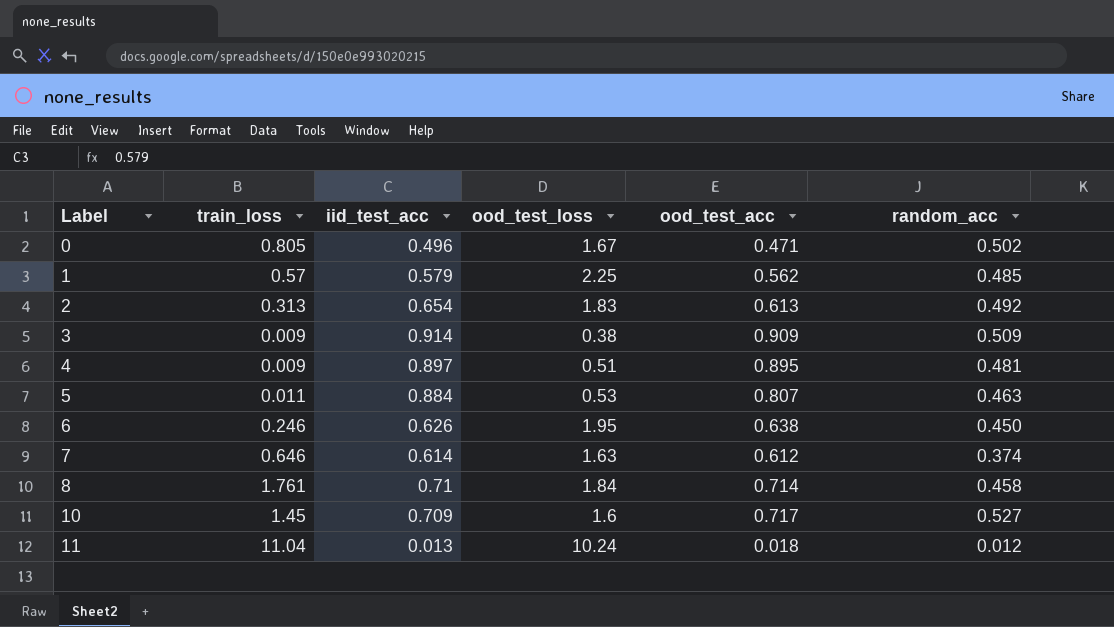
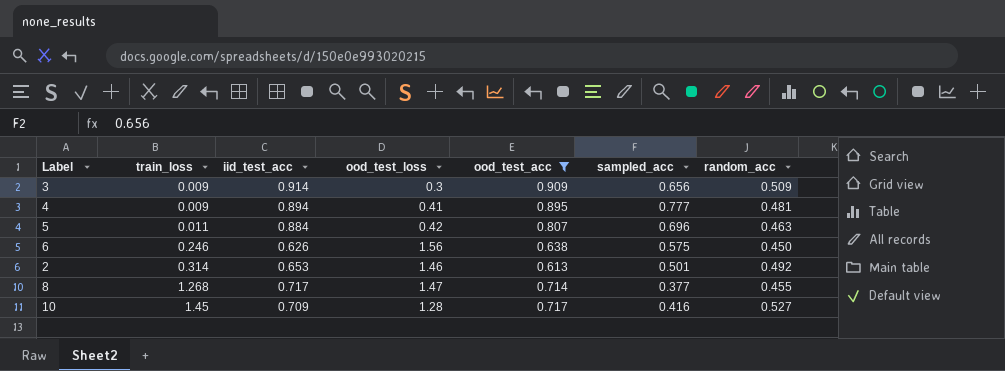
filter: none -> ood_test_acc >= 0.613
row order: Label ascending -> train_loss ascending
column sampled_acc | position: none -> 6
3 | ood_test_loss: 0.38 -> 0.3
4 | iid_test_acc: 0.897 -> 0.894
4 | ood_test_loss: 0.51 -> 0.41
5 | ood_test_loss: 0.53 -> 0.42
6 | ood_test_loss: 1.95 -> 1.56
2 | train_loss: 0.313 -> 0.314
2 | iid_test_acc: 0.654 -> 0.653
2 | ood_test_loss: 1.83 -> 1.46
8 | train_loss: 1.761 -> 1.268
8 | iid_test_acc: 0.71 -> 0.717
8 | ood_test_loss: 1.84 -> 1.47
8 | random_acc: 0.458 -> 0.455
10 | ood_test_loss: 1.6 -> 1.28

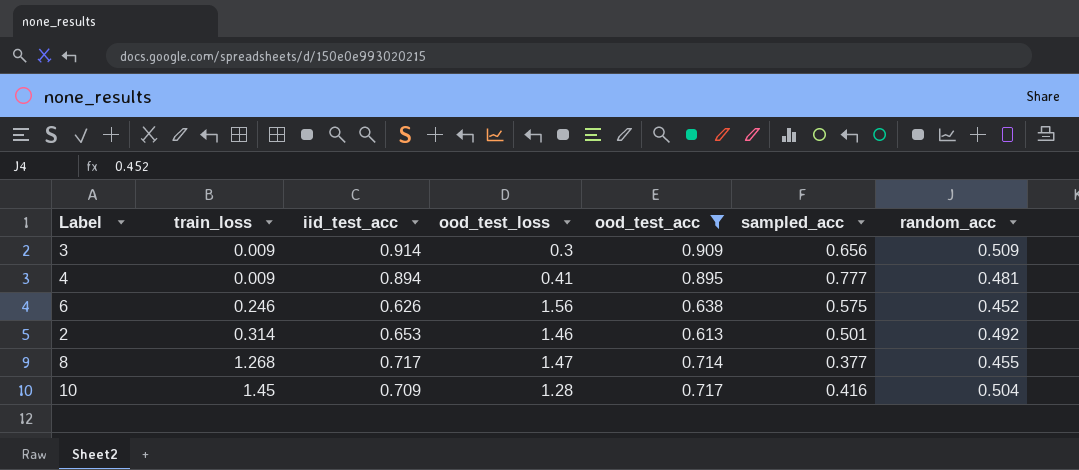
row 5: 0.011 | 0.884 | 0.42 | 0.807 | 0.696 | 0.463 -> none
6 | random_acc: 0.450 -> 0.452
10 | random_acc: 0.527 -> 0.504

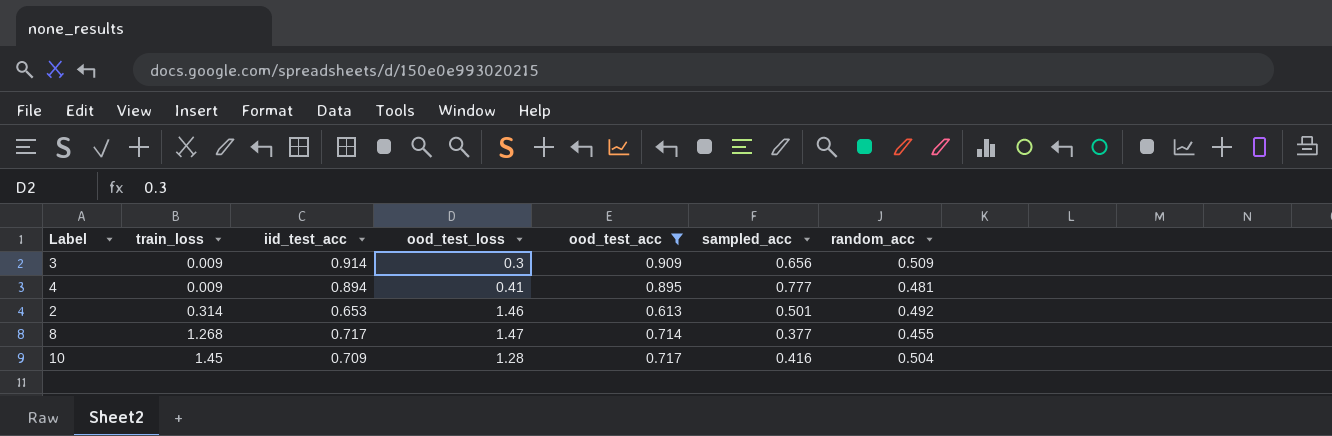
row 6: 0.246 | 0.626 | 1.56 | 0.638 | 0.575 | 0.452 -> none

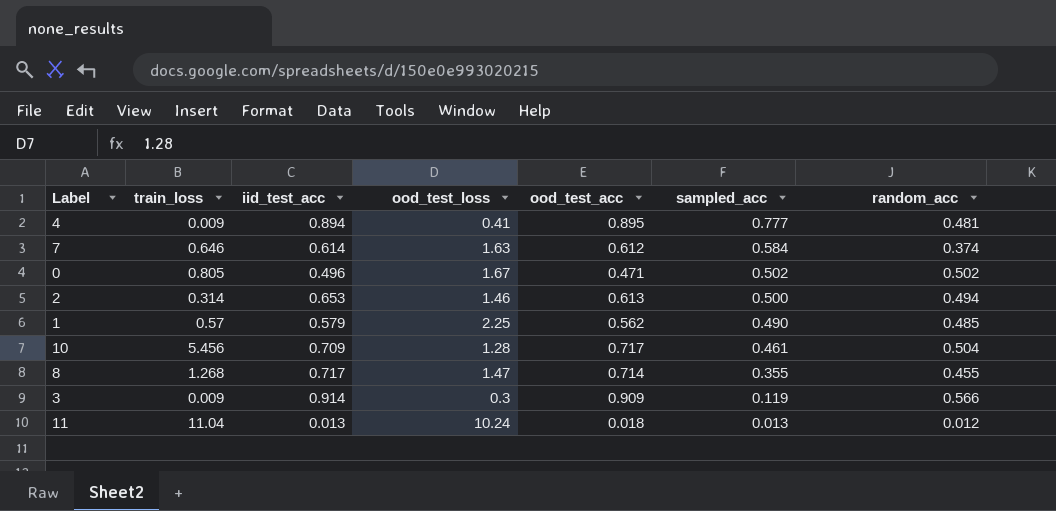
filter: ood_test_acc >= 0.613 -> none
row order: train_loss ascending -> sampled_acc descending
2 | sampled_acc: 0.501 -> 0.500
2 | random_acc: 0.492 -> 0.494
10 | train_loss: 1.45 -> 5.456
10 | sampled_acc: 0.416 -> 0.461
8 | sampled_acc: 0.377 -> 0.355
3 | sampled_acc: 0.656 -> 0.119
3 | random_acc: 0.509 -> 0.566

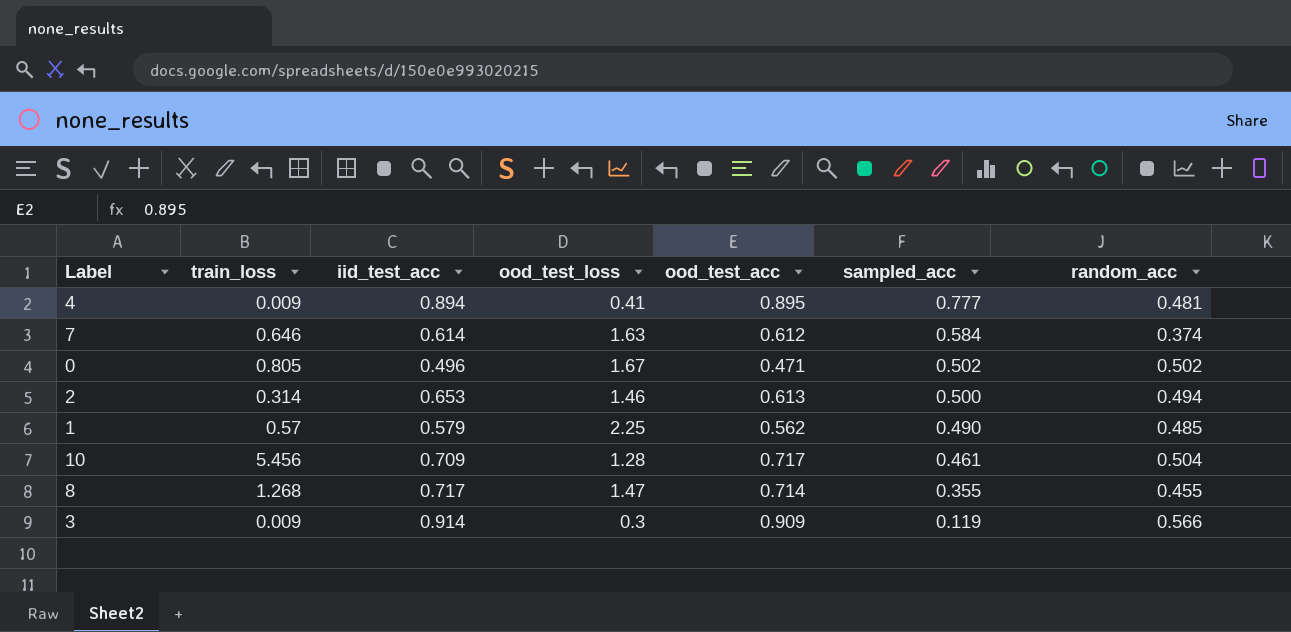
row 11: 11.04 | 0.013 | 10.24 | 0.018 | 0.013 | 0.012 -> none

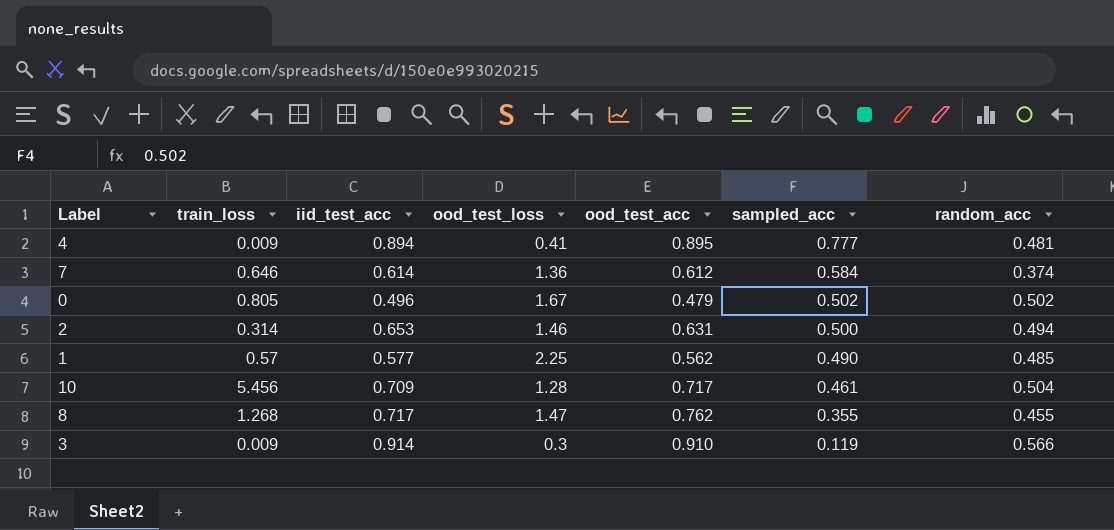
7 | ood_test_loss: 1.63 -> 1.36
0 | ood_test_acc: 0.471 -> 0.479
2 | ood_test_acc: 0.613 -> 0.631
1 | iid_test_acc: 0.579 -> 0.577
8 | ood_test_acc: 0.714 -> 0.762
3 | ood_test_acc: 0.909 -> 0.910

